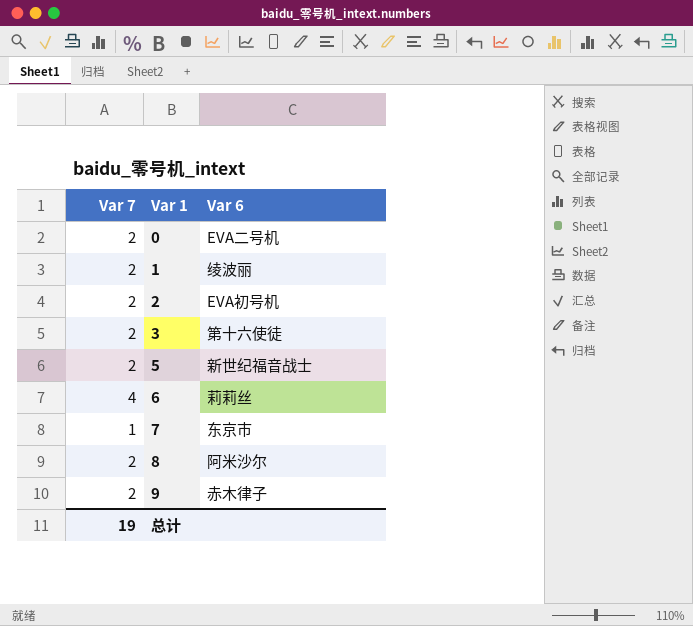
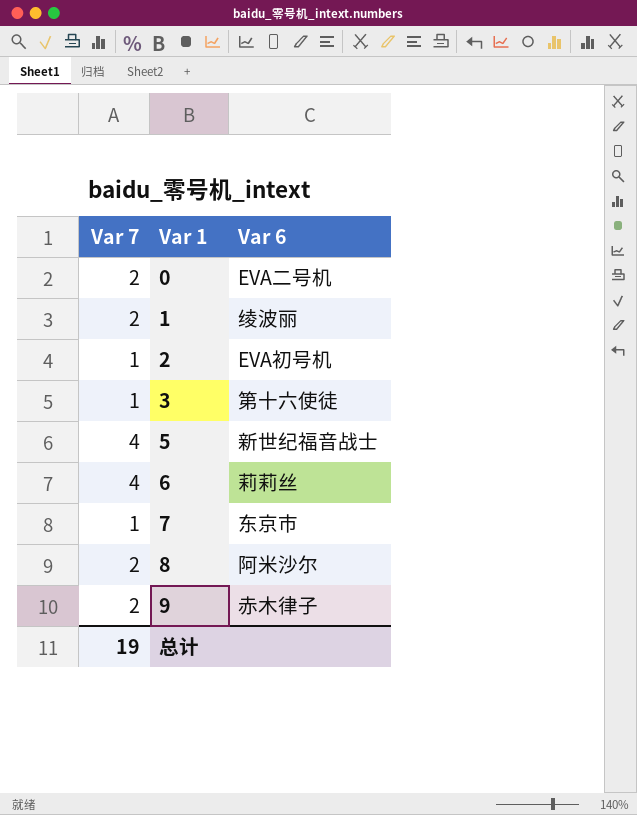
2 | Var 7: 2 -> 1
3 | Var 7: 2 -> 1
5 | Var 7: 2 -> 4

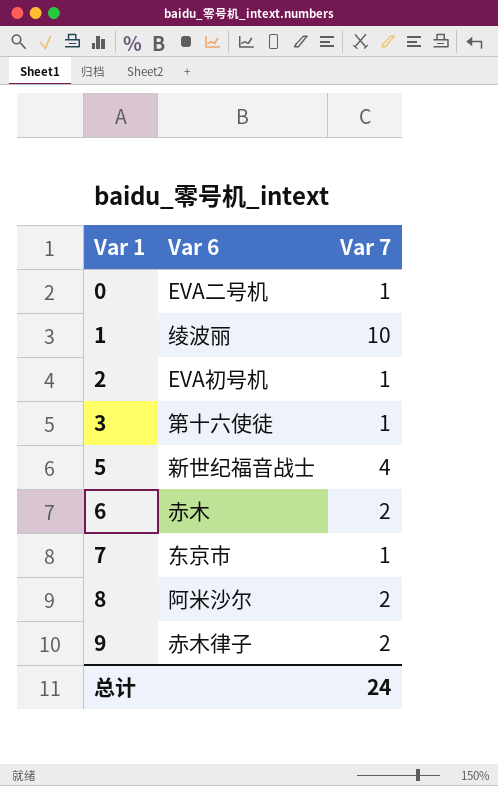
column Var 7 | position: 1 -> 3
0 | Var 7: 2 -> 1
1 | Var 7: 2 -> 10
6 | Var 6: 莉莉丝 -> 赤木
6 | Var 7: 4 -> 2
总计 | Var 7: 19 -> 24

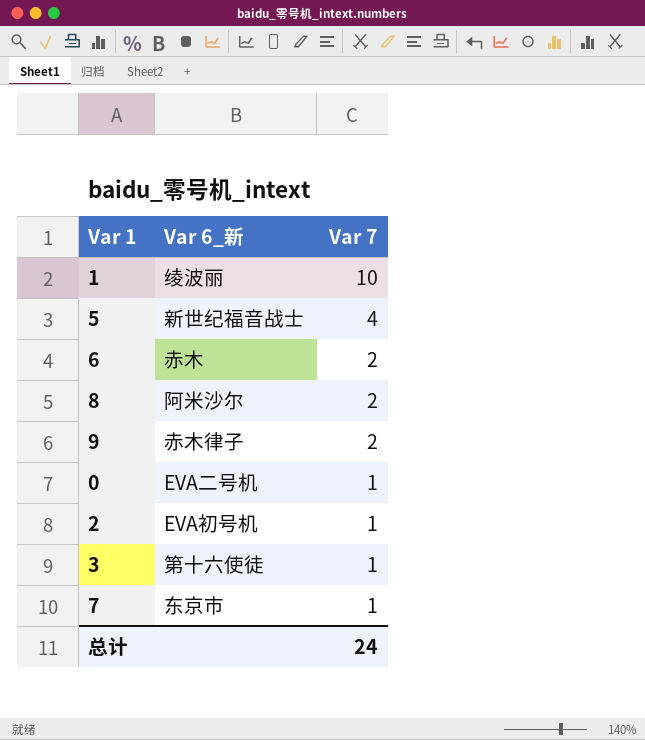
row order: Var 1 ascending -> Var 7 descending
column name: Var 6 -> Var 6_新

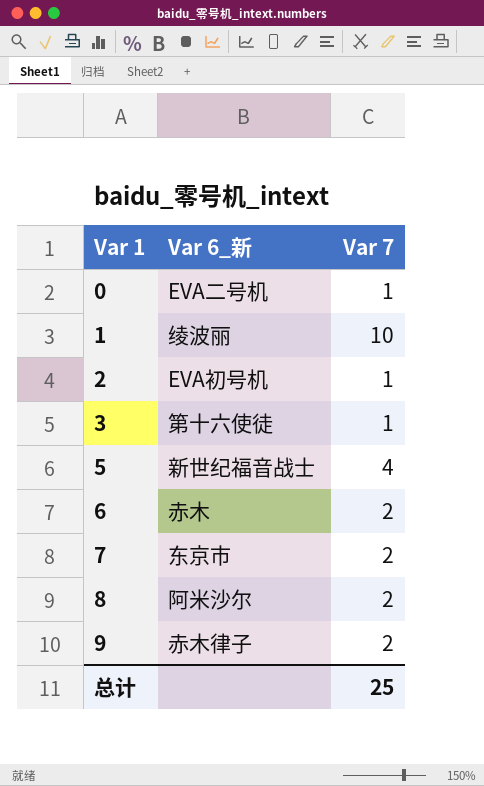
row order: Var 7 descending -> Var 1 ascending
7 | Var 7: 1 -> 2
总计 | Var 7: 24 -> 25

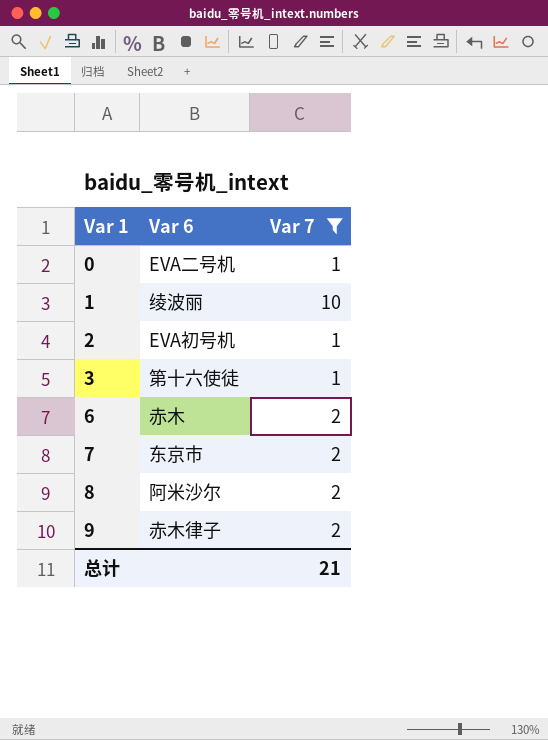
filter: none -> Var 7 != 4
column name: Var 6_新 -> Var 6
总计 | Var 7: 25 -> 21

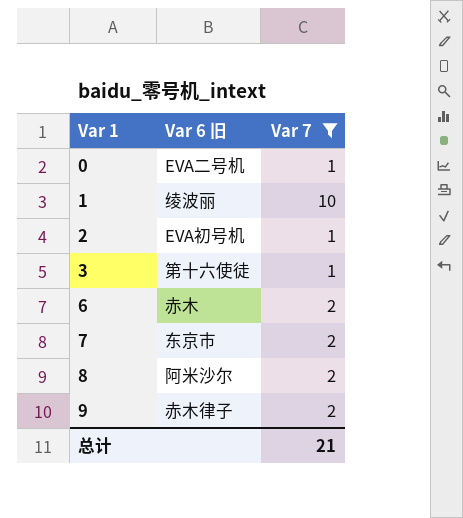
column name: Var 6 -> Var 6 旧

